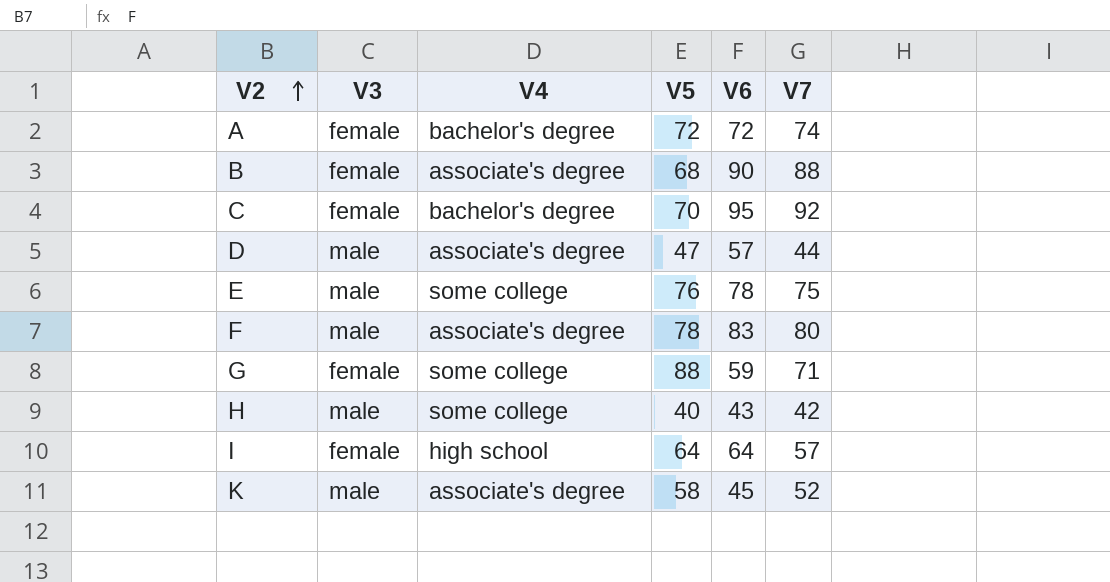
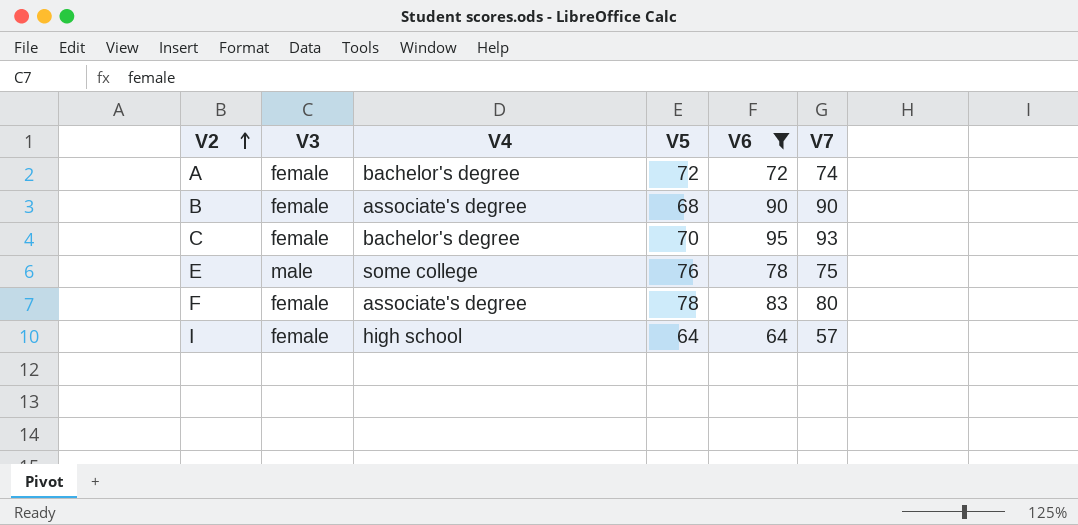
filter: none -> V6 >= 64
B | V7: 88 -> 90
C | V7: 92 -> 93
F | V3: male -> female

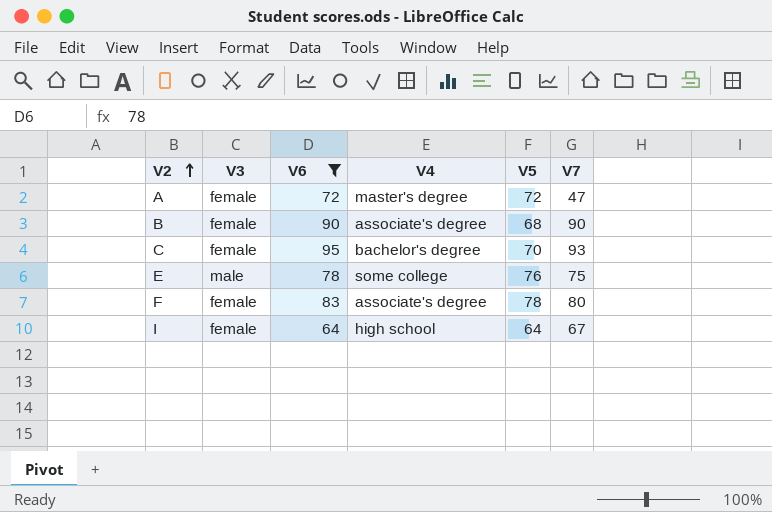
column V6 | position: 5 -> 3
A | V4: bachelor's degree -> master's degree
A | V7: 74 -> 47
I | V7: 57 -> 67

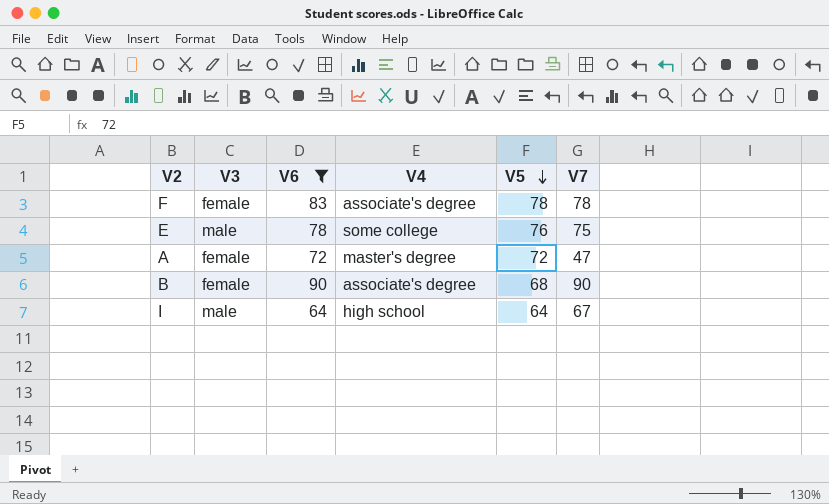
row order: V2 ascending -> V5 descending
row C: female | 95 | bachelor's degree | 70 | 93 -> none
F | V7: 80 -> 78
I | V3: female -> male

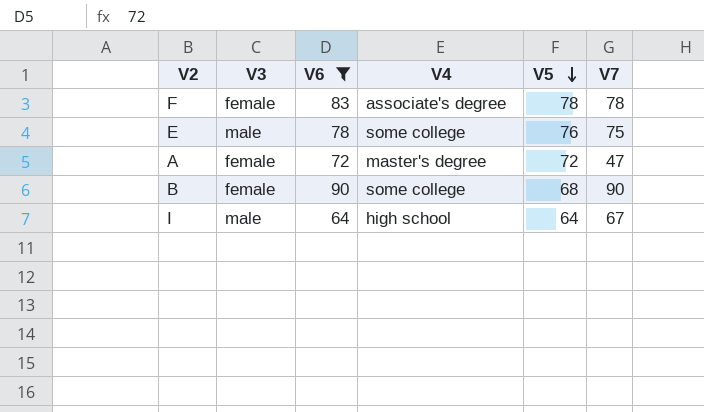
B | V4: associate's degree -> some college

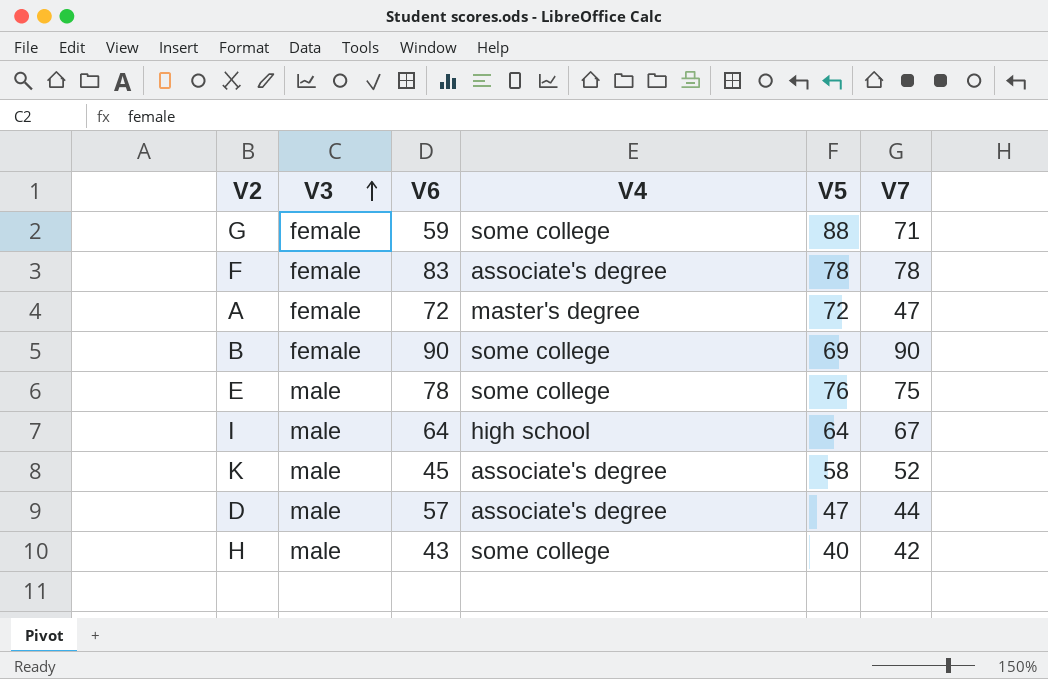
filter: V6 >= 64 -> none
row order: V5 descending -> V3 ascending
B | V5: 68 -> 69

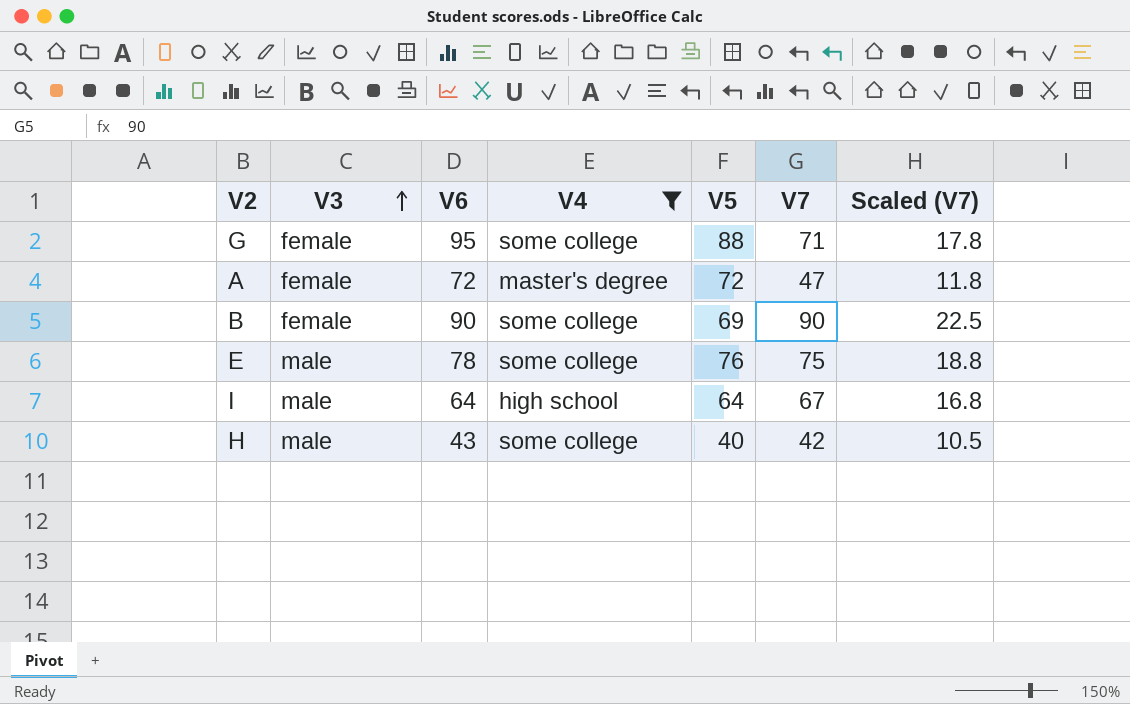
filter: none -> V4 != associate's degree
column Scaled (V7) | formula: none -> [V7] * 0.25
G | V6: 59 -> 95

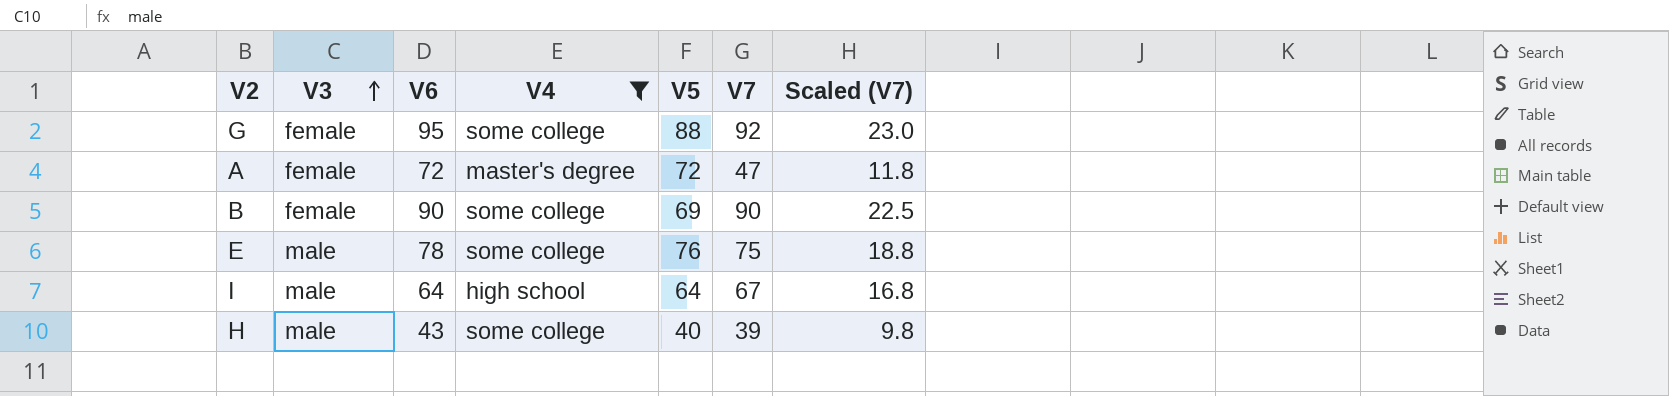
G | V7: 71 -> 92
G | Scaled (V7): 17.8 -> 23.0
H | V7: 42 -> 39
H | Scaled (V7): 10.5 -> 9.8

